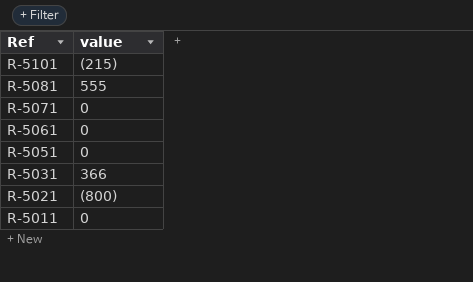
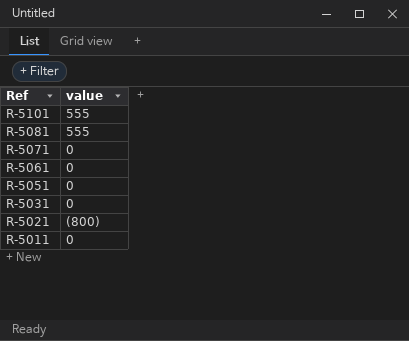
R-5101 | value: (215) -> 555
R-5031 | value: 366 -> 0

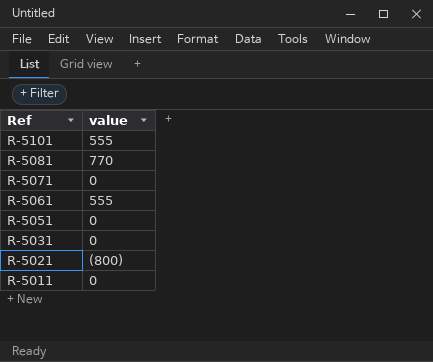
R-5081 | value: 555 -> 770
R-5061 | value: 0 -> 555

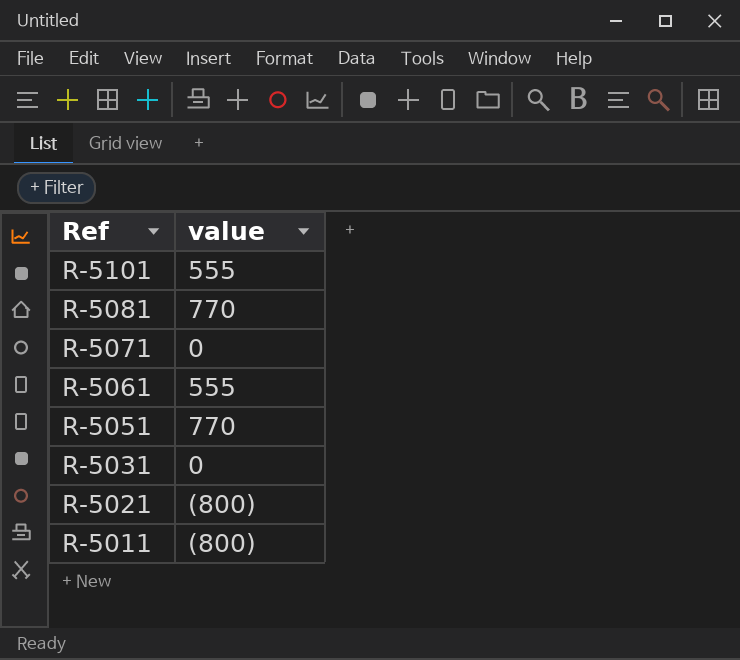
R-5051 | value: 0 -> 770
R-5011 | value: 0 -> (800)

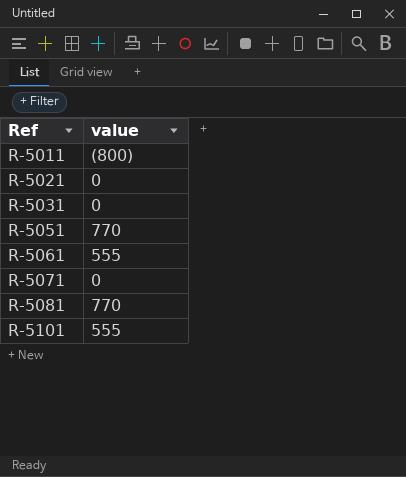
row order: Ref descending -> Ref ascending
R-5021 | value: (800) -> 0

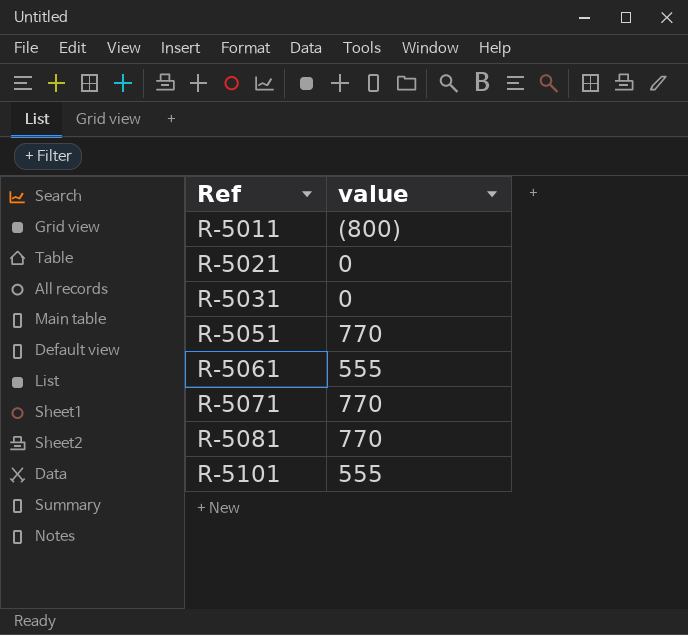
R-5071 | value: 0 -> 770

